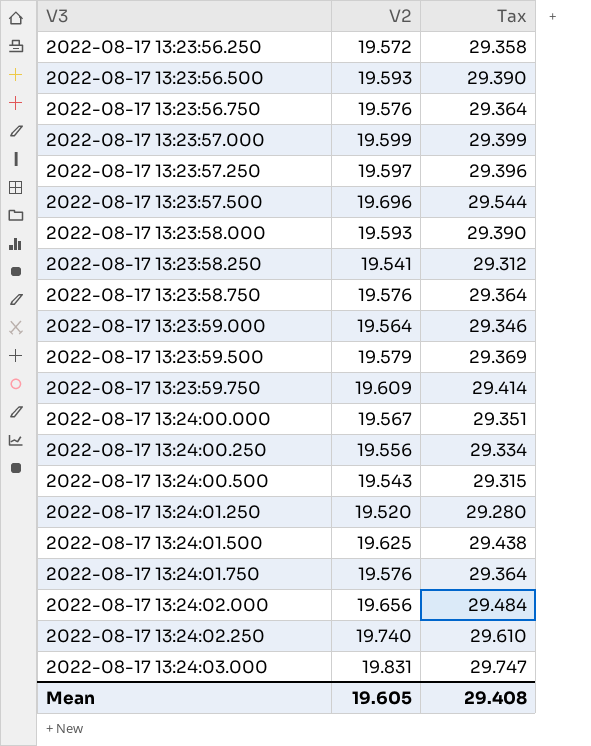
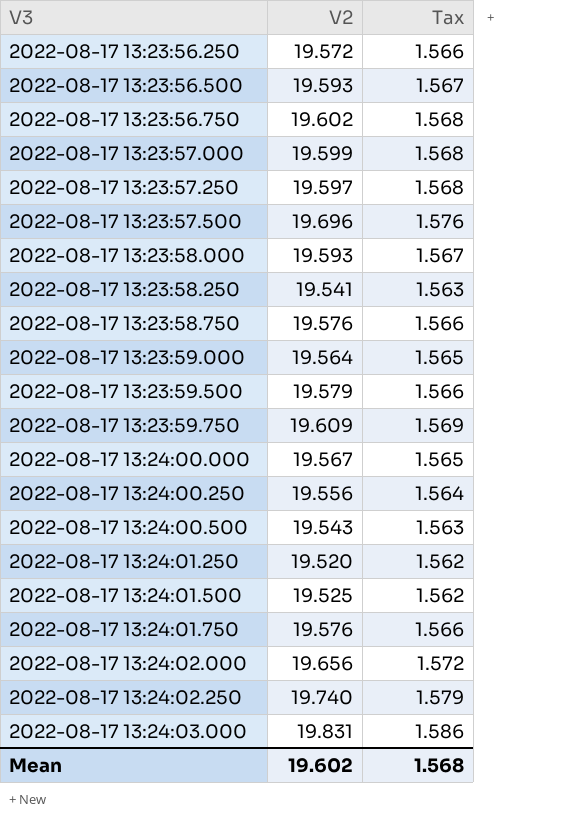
column Tax | formula: [V2] * 1.5 -> [V2] * 0.08
2022-08-17 13:23:56.750 | V2: 19.576 -> 19.602
2022-08-17 13:24:01.500 | V2: 19.625 -> 19.525
Mean | V2: 19.605 -> 19.602
Mean | Tax: 29.408 -> 1.568

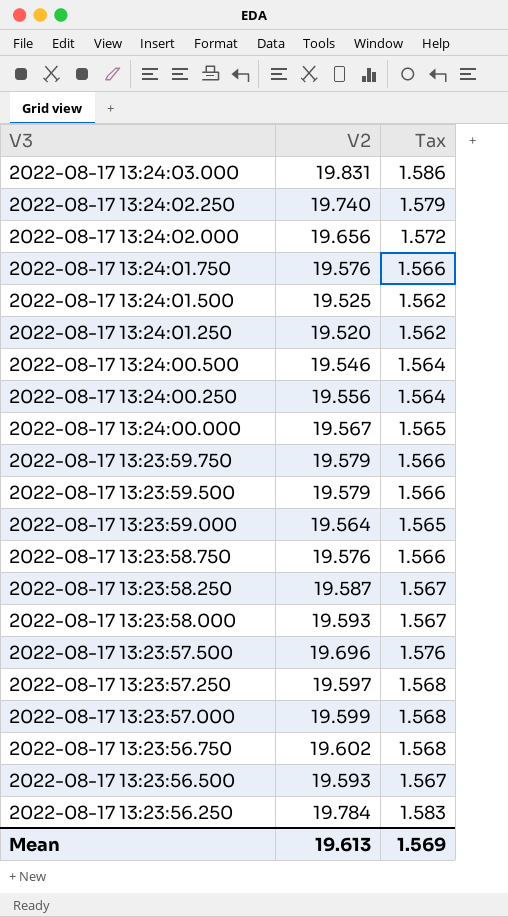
row order: V3 ascending -> V3 descending
2022-08-17 13:24:00.500 | V2: 19.543 -> 19.546
2022-08-17 13:24:00.500 | Tax: 1.563 -> 1.564
2022-08-17 13:23:59.750 | V2: 19.609 -> 19.579
2022-08-17 13:23:59.750 | Tax: 1.569 -> 1.566
2022-08-17 13:23:58.250 | V2: 19.541 -> 19.587
2022-08-17 13:23:58.250 | Tax: 1.563 -> 1.567
2022-08-17 13:23:56.250 | V2: 19.572 -> 19.784
2022-08-17 13:23:56.250 | Tax: 1.566 -> 1.583
Mean | V2: 19.602 -> 19.613
Mean | Tax: 1.568 -> 1.569

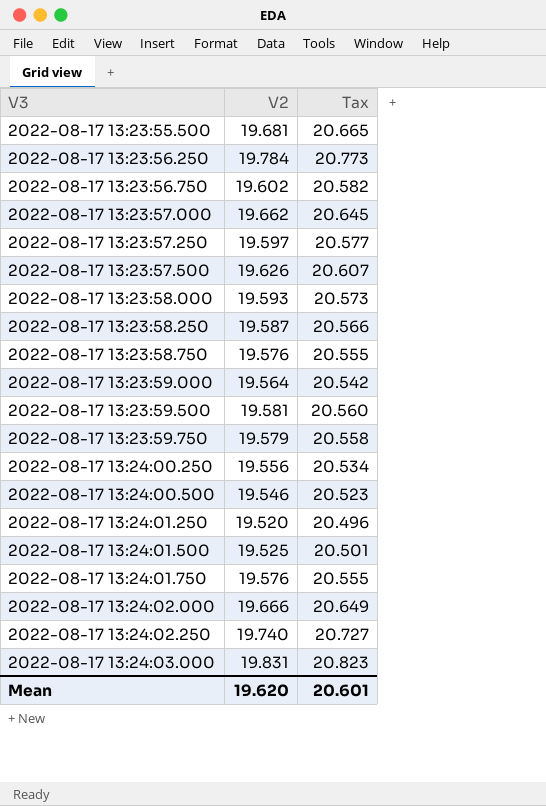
row order: V3 descending -> V3 ascending
column Tax | formula: [V2] * 0.08 -> [V2] * 1.05
row 2022-08-17 13:24:00.000: 19.567 | 1.565 -> none
row 2022-08-17 13:23:56.500: 19.593 | 1.567 -> none
row 2022-08-17 13:23:55.500: none -> 19.681 | 20.665
2022-08-17 13:23:57.000 | V2: 19.599 -> 19.662
2022-08-17 13:23:57.500 | V2: 19.696 -> 19.626
2022-08-17 13:23:59.500 | V2: 19.579 -> 19.581
2022-08-17 13:24:02.000 | V2: 19.656 -> 19.666
Mean | V2: 19.613 -> 19.620
Mean | Tax: 1.569 -> 20.601

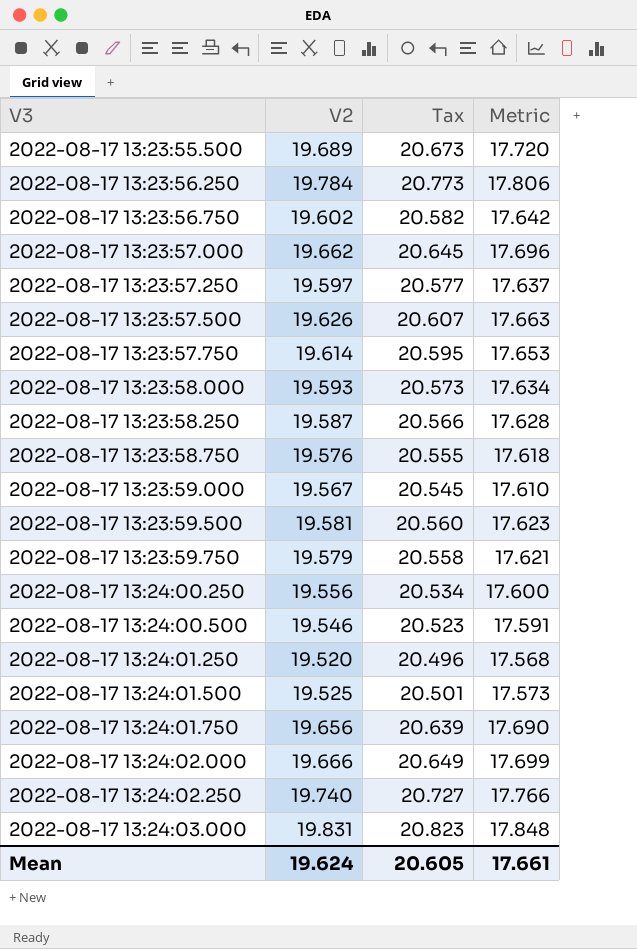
column Metric | formula: none -> [V2] * 0.9
2022-08-17 13:23:55.500 | V2: 19.681 -> 19.689
2022-08-17 13:23:55.500 | Tax: 20.665 -> 20.673
row 2022-08-17 13:23:57.750: none -> 19.614 | 20.595 | 17.653
2022-08-17 13:23:59.000 | V2: 19.564 -> 19.567
2022-08-17 13:23:59.000 | Tax: 20.542 -> 20.545
2022-08-17 13:24:01.750 | V2: 19.576 -> 19.656
2022-08-17 13:24:01.750 | Tax: 20.555 -> 20.639
Mean | V2: 19.620 -> 19.624
Mean | Tax: 20.601 -> 20.605

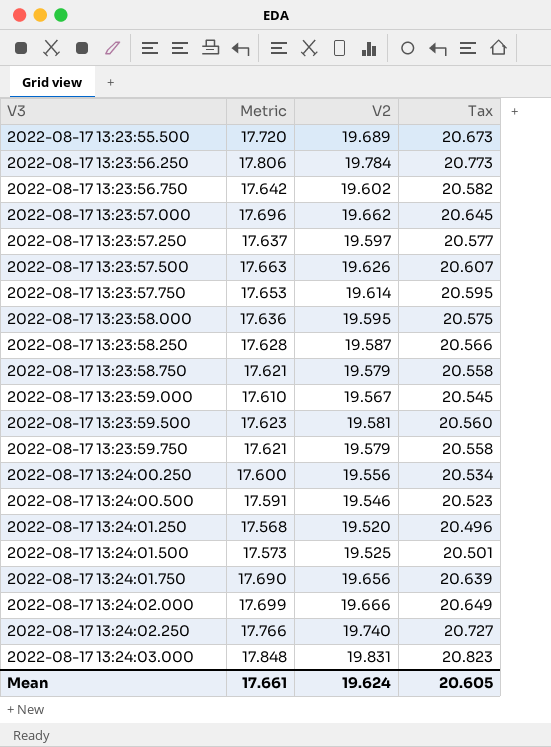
column Metric | position: 4 -> 2
2022-08-17 13:23:58.000 | Metric: 17.634 -> 17.636
2022-08-17 13:23:58.000 | V2: 19.593 -> 19.595
2022-08-17 13:23:58.000 | Tax: 20.573 -> 20.575
2022-08-17 13:23:58.750 | Metric: 17.618 -> 17.621
2022-08-17 13:23:58.750 | V2: 19.576 -> 19.579
2022-08-17 13:23:58.750 | Tax: 20.555 -> 20.558

